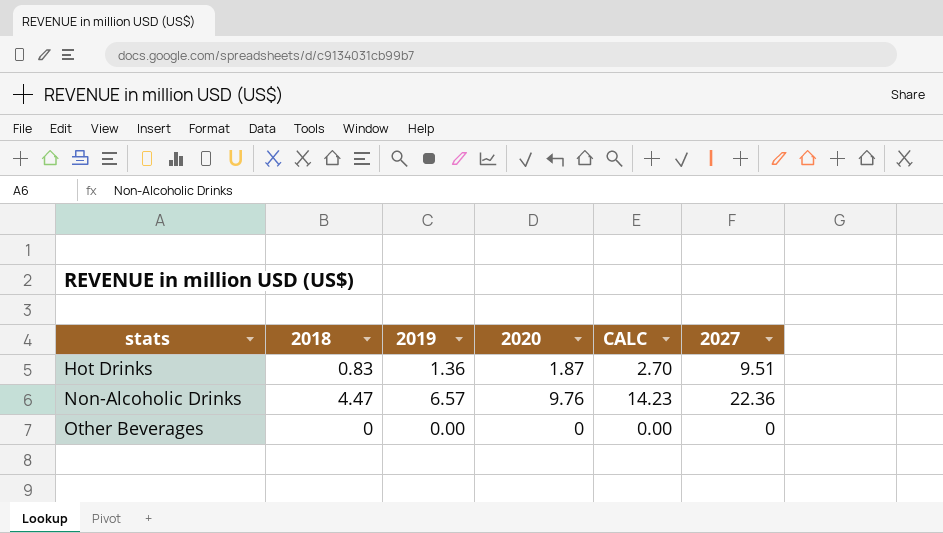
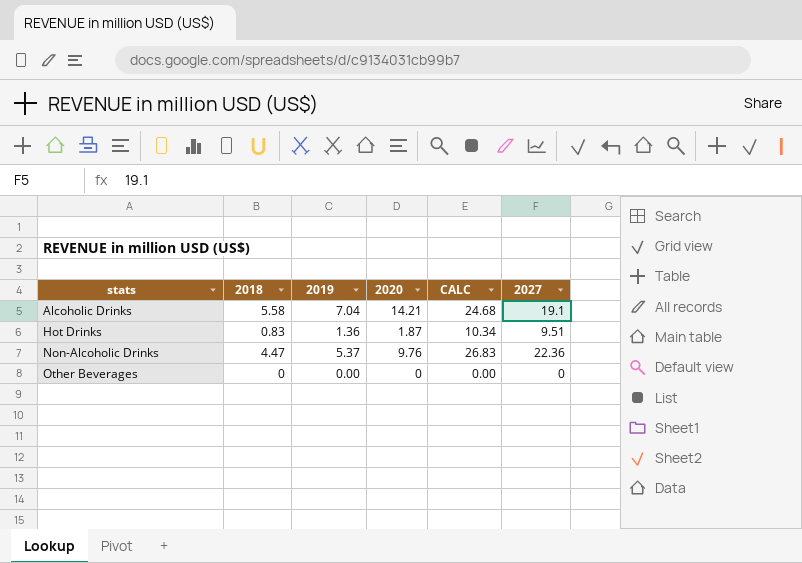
column CALC | formula: [2018] + [2020] -> [2018] + [2027]
row Alcoholic Drinks: none -> 5.58 | 7.04 | 14.21 | 24.68 | 19.1
Non-Alcoholic Drinks | 2019: 6.57 -> 5.37

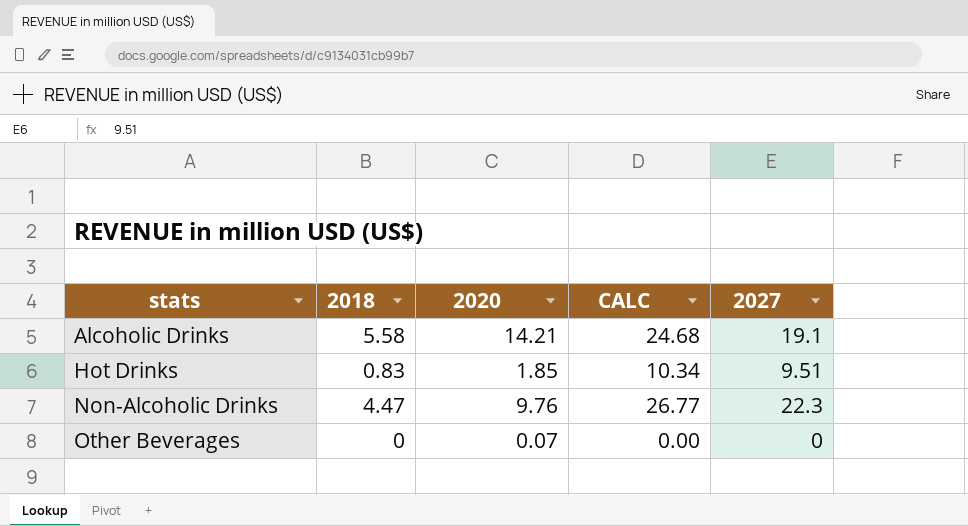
column 2019 | position: 3 -> none
Hot Drinks | 2020: 1.87 -> 1.85
Non-Alcoholic Drinks | CALC: 26.83 -> 26.77
Non-Alcoholic Drinks | 2027: 22.36 -> 22.3
Other Beverages | 2020: 0 -> 0.07

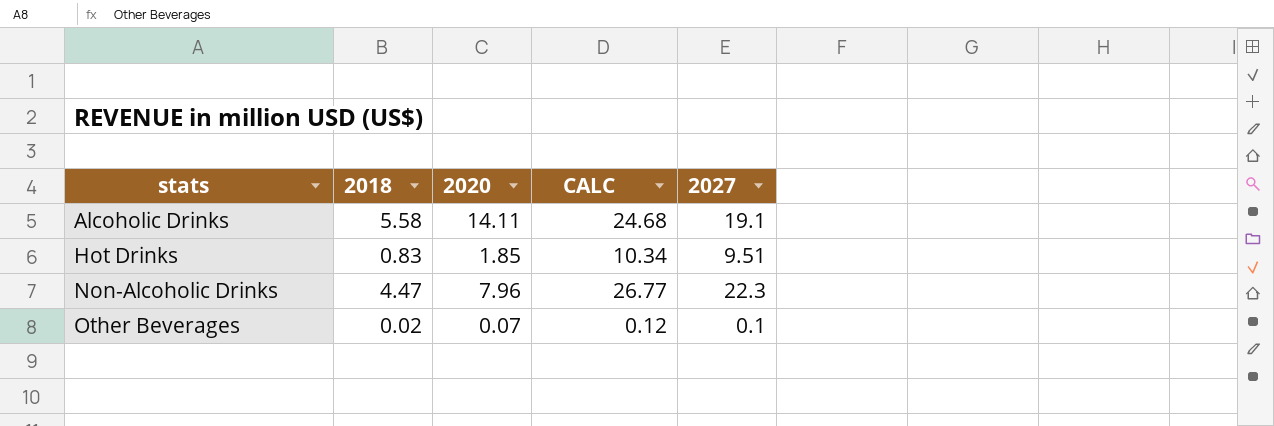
Alcoholic Drinks | 2020: 14.21 -> 14.11
Non-Alcoholic Drinks | 2020: 9.76 -> 7.96
Other Beverages | 2018: 0 -> 0.02
Other Beverages | CALC: 0.00 -> 0.12
Other Beverages | 2027: 0 -> 0.1

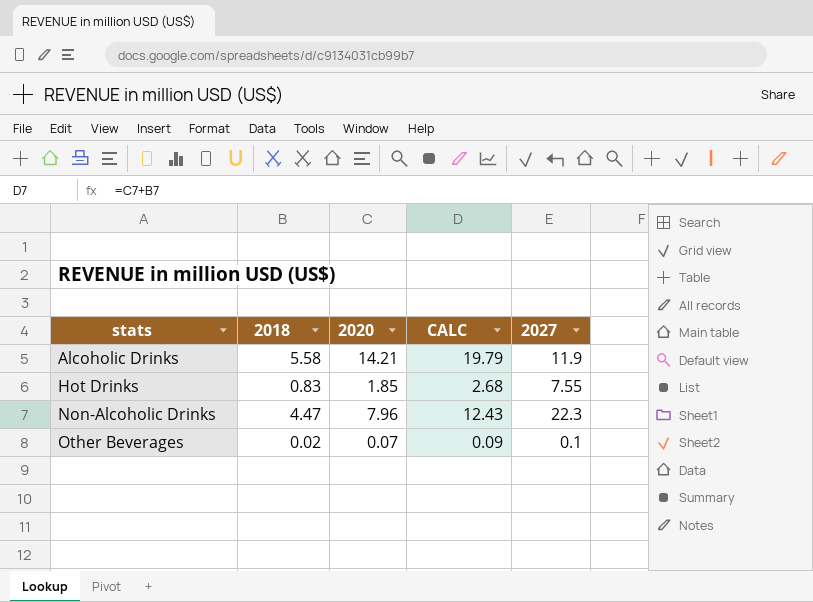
column CALC | formula: [2018] + [2027] -> [2018] + [2020]
Alcoholic Drinks | 2020: 14.11 -> 14.21
Alcoholic Drinks | 2027: 19.1 -> 11.9
Hot Drinks | 2027: 9.51 -> 7.55

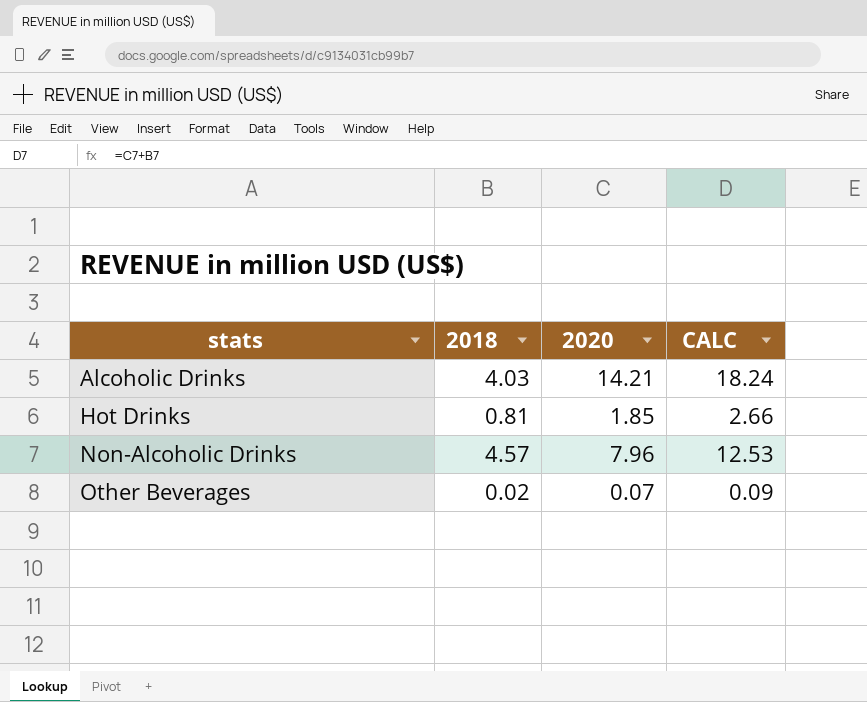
column 2027 | position: 5 -> none
Alcoholic Drinks | 2018: 5.58 -> 4.03
Alcoholic Drinks | CALC: 19.79 -> 18.24
Hot Drinks | 2018: 0.83 -> 0.81
Hot Drinks | CALC: 2.68 -> 2.66
Non-Alcoholic Drinks | 2018: 4.47 -> 4.57
Non-Alcoholic Drinks | CALC: 12.43 -> 12.53

